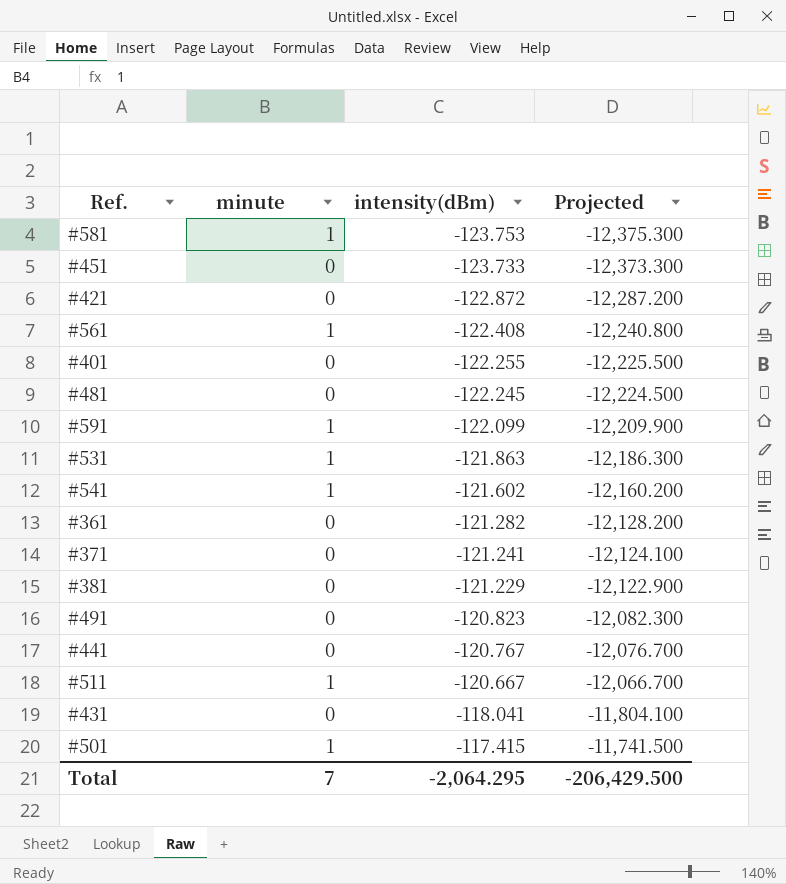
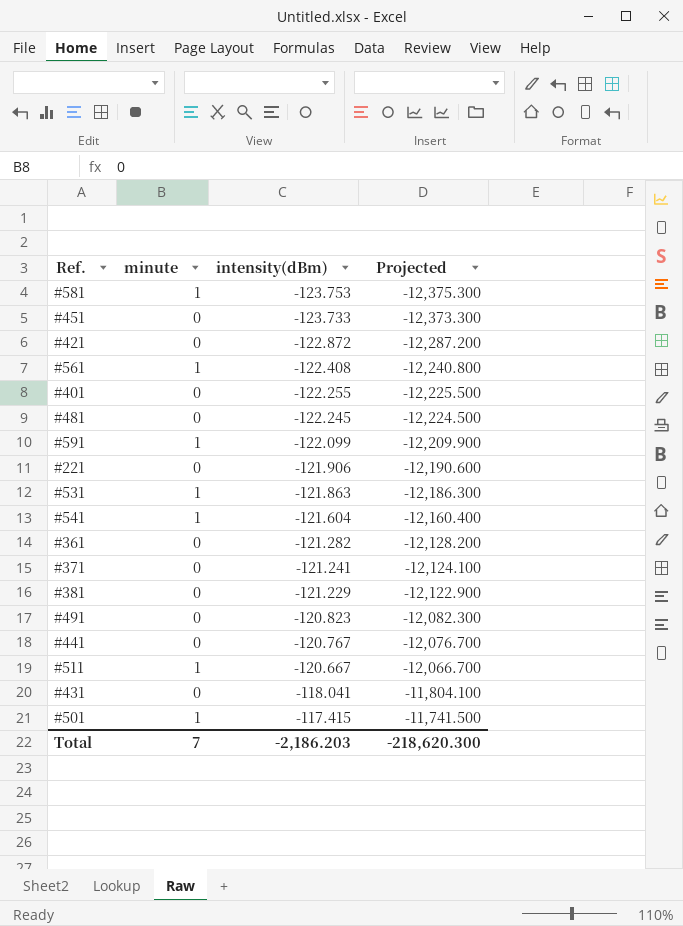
row #221: none -> 0 | -121.906 | -12,190.600
#541 | intensity(dBm): -121.602 -> -121.604
#541 | Projected: -12,160.200 -> -12,160.400
Total | intensity(dBm): -2,064.295 -> -2,186.203
Total | Projected: -206,429.500 -> -218,620.300

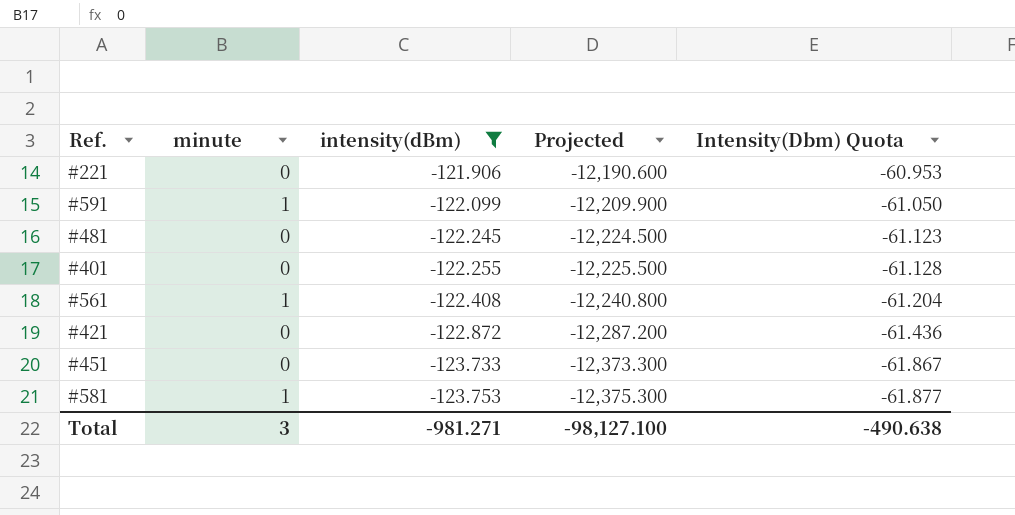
filter: none -> intensity(dBm) <= -121.906
row order: intensity(dBm) ascending -> intensity(dBm) descending
column Intensity(Dbm) Quota | formula: none -> [intensity(dBm)] * 0.5
Total | minute: 7 -> 3
Total | intensity(dBm): -2,186.203 -> -981.271
Total | Projected: -218,620.300 -> -98,127.100

